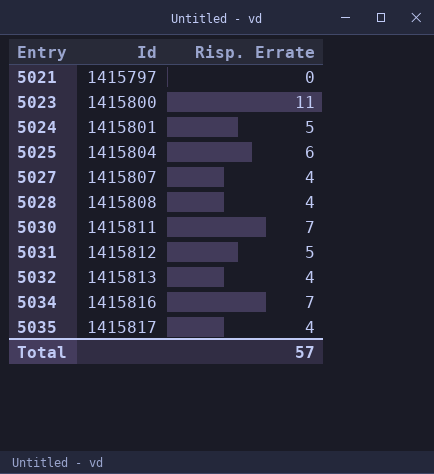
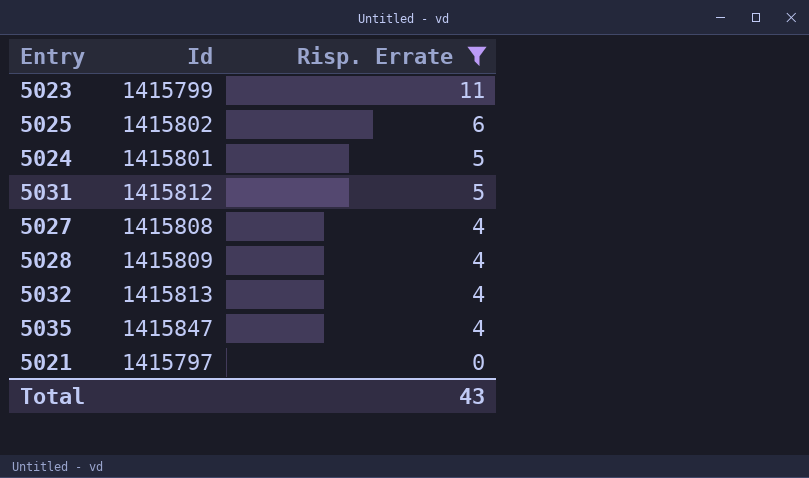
filter: none -> Risp. Errate != 7
row order: Entry ascending -> Risp. Errate descending
5023 | Id: 1415800 -> 1415799
5025 | Id: 1415804 -> 1415802
5027 | Id: 1415807 -> 1415808
5028 | Id: 1415808 -> 1415809
5035 | Id: 1415817 -> 1415847
Total | Risp. Errate: 57 -> 43

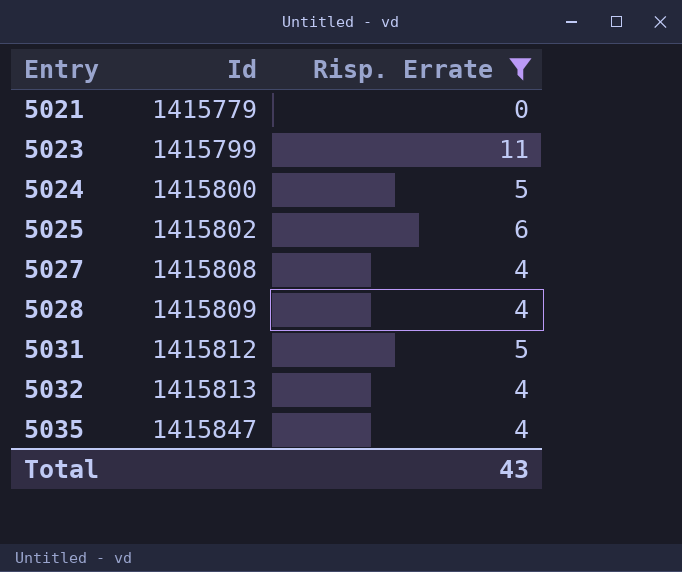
row order: Risp. Errate descending -> Entry ascending
5021 | Id: 1415797 -> 1415779
5024 | Id: 1415801 -> 1415800

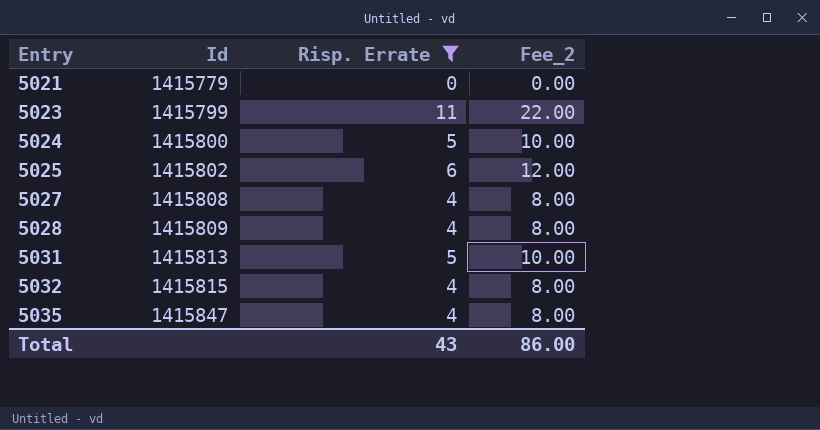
column Fee_2 | formula: none -> [Risp. Errate] * 2
5031 | Id: 1415812 -> 1415813
5032 | Id: 1415813 -> 1415815

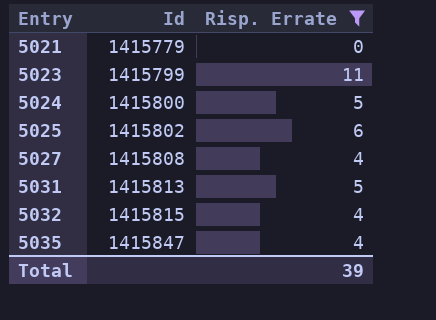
column Fee_2 | formula: [Risp. Errate] * 2 -> none
row 5028: 1415809 | 4 | 8.00 -> none
Total | Risp. Errate: 43 -> 39

